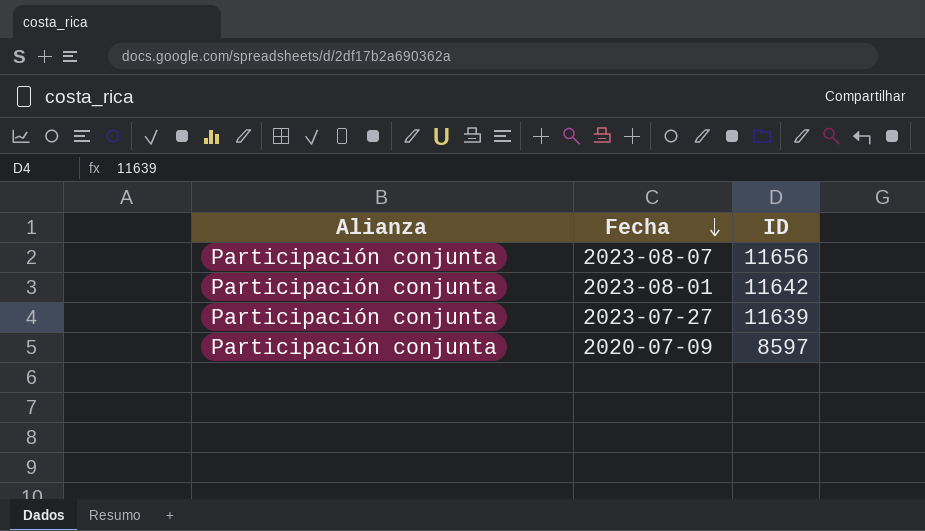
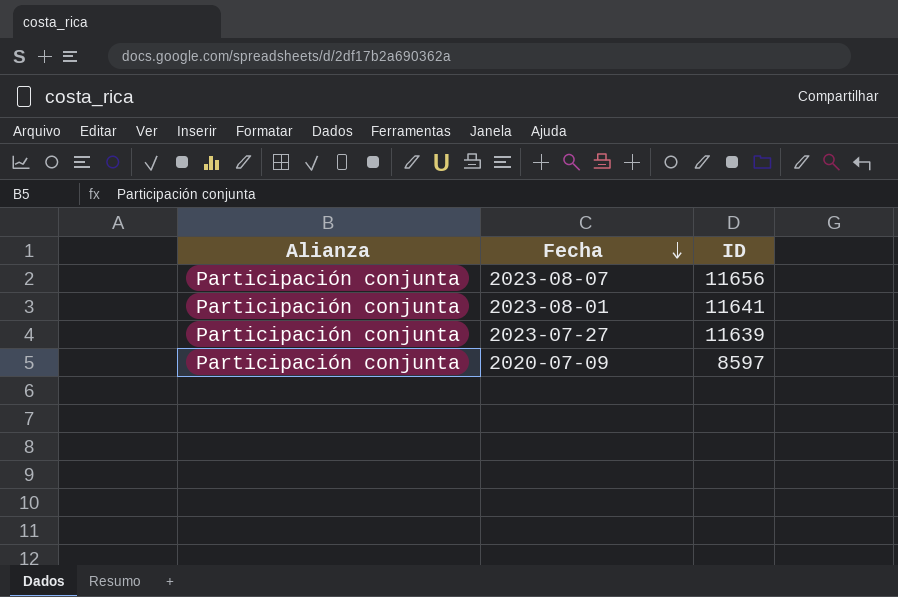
2023-08-01 | ID: 11642 -> 11641

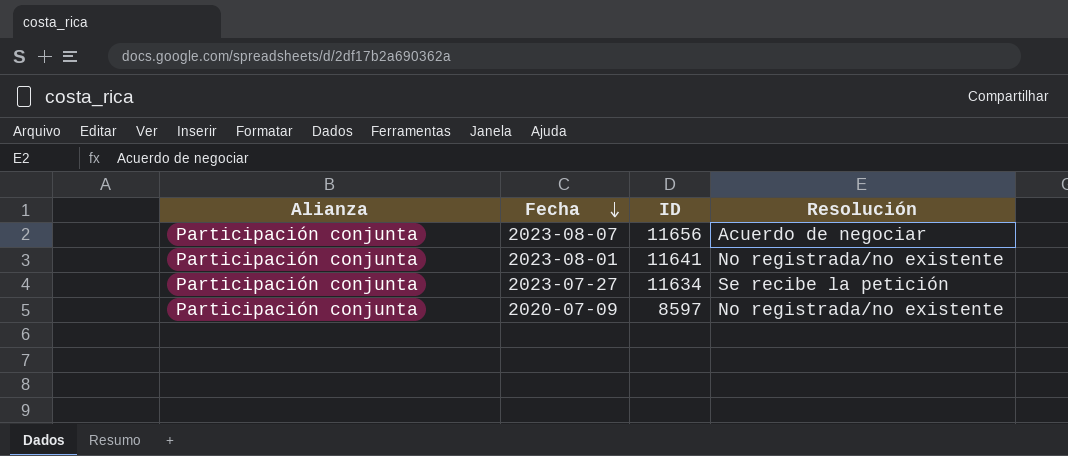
column Resolución | position: none -> 4
2023-07-27 | ID: 11639 -> 11634

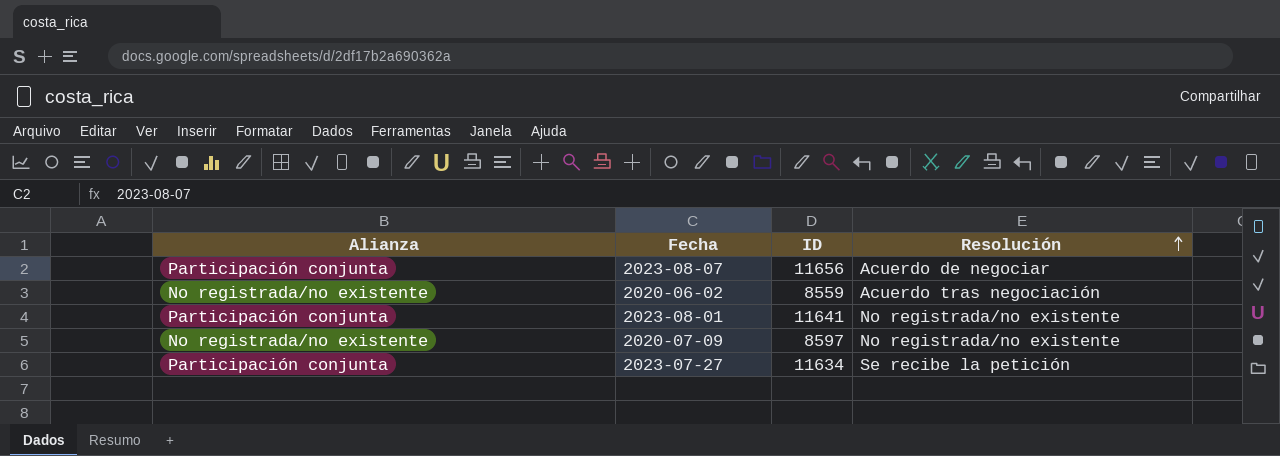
row order: Fecha descending -> Resolución ascending
row 2020-06-02: none -> No registrada/no existente | 8559 | Acuerdo tras negociación
2020-07-09 | Alianza: Participación conjunta -> No registrada/no existente

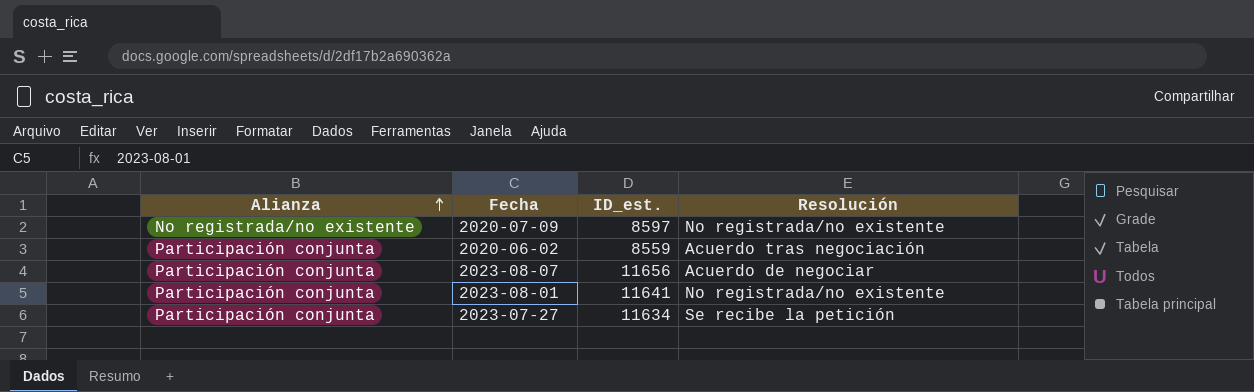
row order: Resolución ascending -> Alianza ascending
column name: ID -> ID_est.
2020-06-02 | Alianza: No registrada/no existente -> Participación conjunta

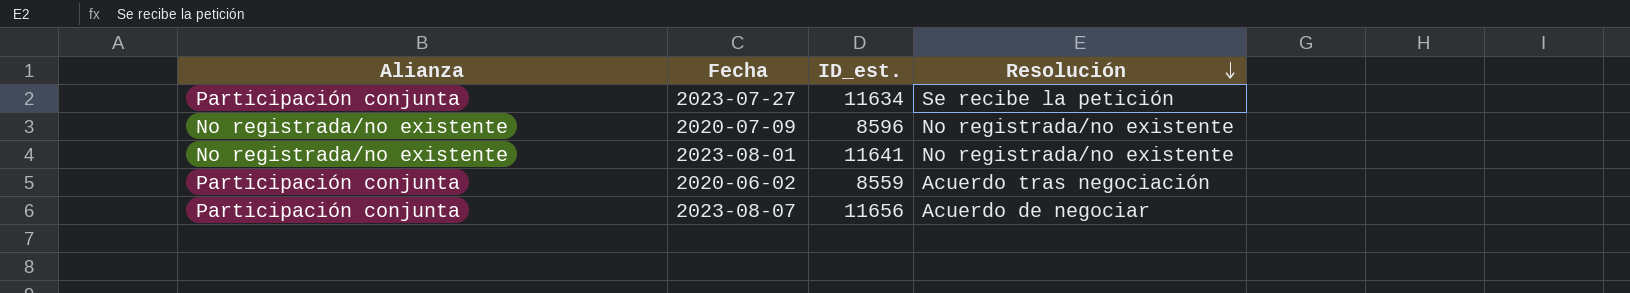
row order: Alianza ascending -> Resolución descending
2020-07-09 | ID_est.: 8597 -> 8596
2023-08-01 | Alianza: Participación conjunta -> No registrada/no existente

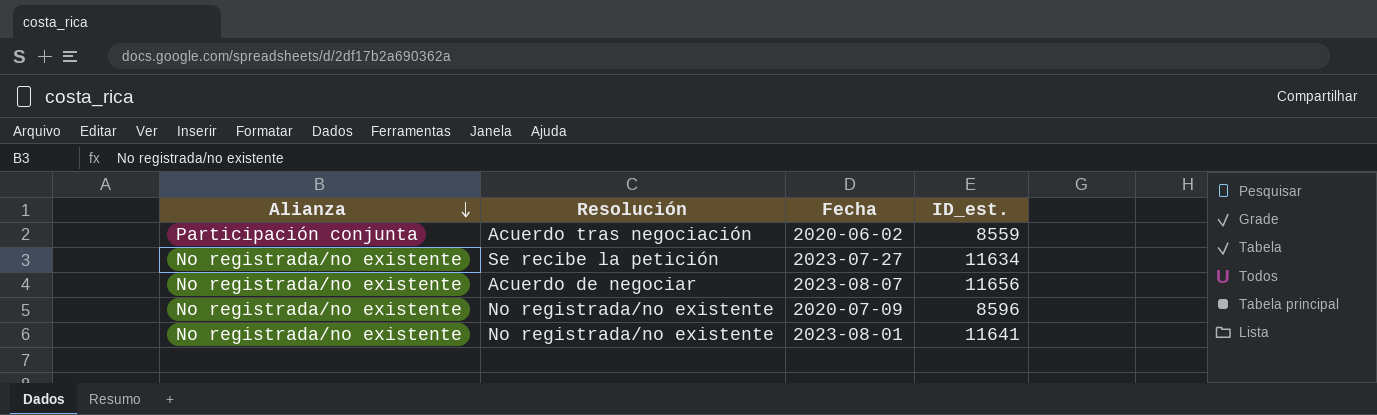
row order: Resolución descending -> Alianza descending
column Resolución | position: 4 -> 2
2023-07-27 | Alianza: Participación conjunta -> No registrada/no existente
2023-08-07 | Alianza: Participación conjunta -> No registrada/no existente

